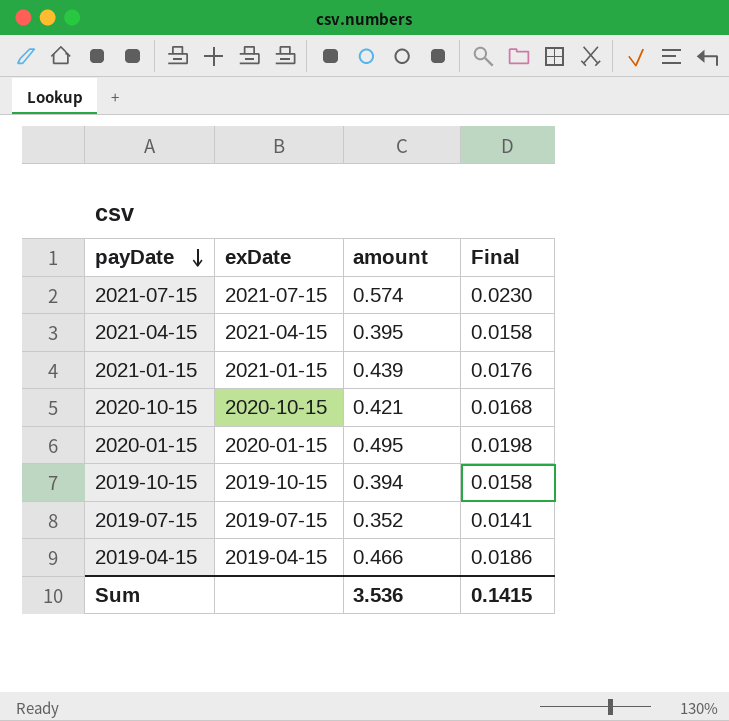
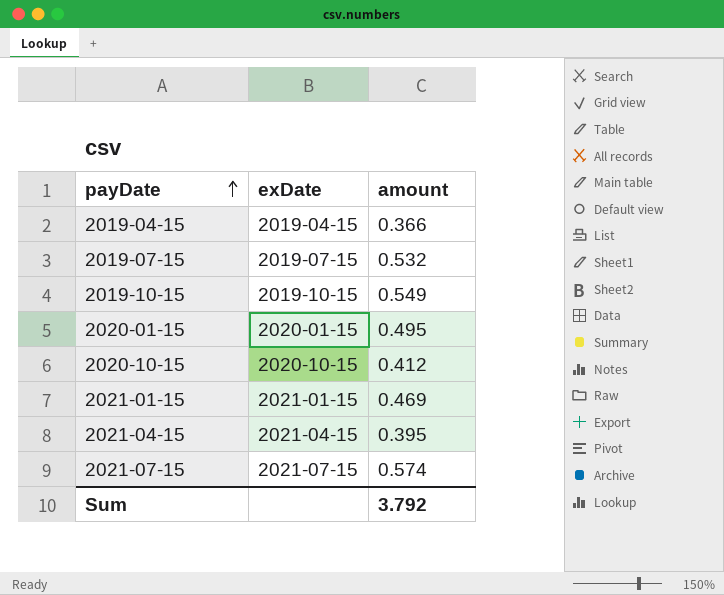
row order: payDate descending -> payDate ascending
column Final | formula: [amount] * 0.04 -> none
2019-04-15 | amount: 0.466 -> 0.366
2019-07-15 | amount: 0.352 -> 0.532
2019-10-15 | amount: 0.394 -> 0.549
2020-10-15 | amount: 0.421 -> 0.412
2021-01-15 | amount: 0.439 -> 0.469
Sum | amount: 3.536 -> 3.792

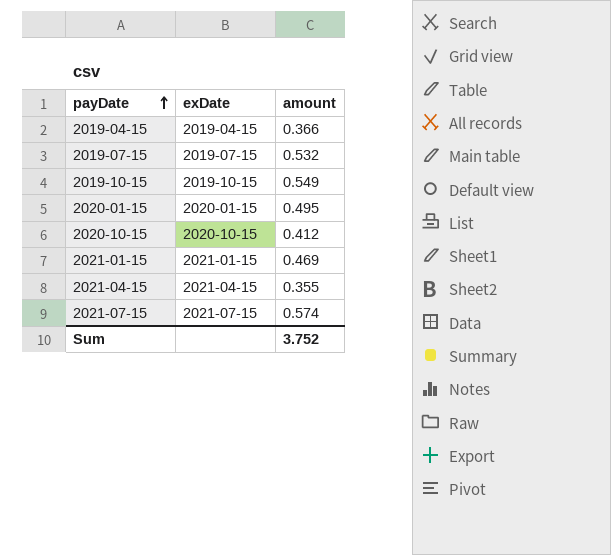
2021-04-15 | amount: 0.395 -> 0.355
Sum | amount: 3.792 -> 3.752

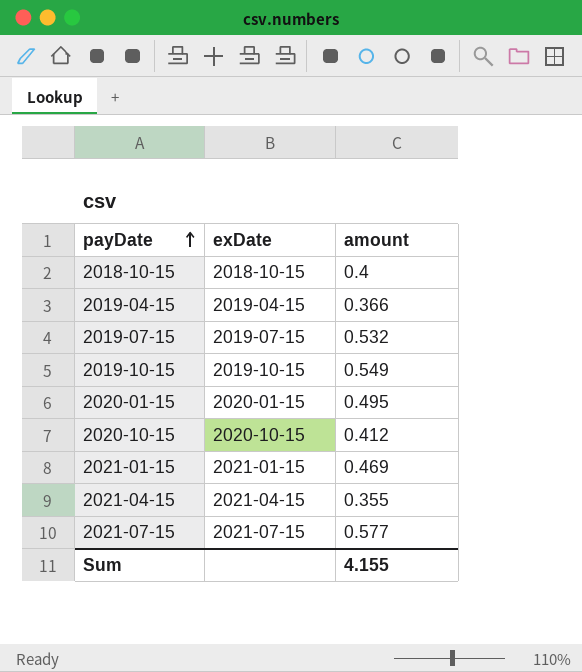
row 2018-10-15: none -> 2018-10-15 | 0.4
2021-07-15 | amount: 0.574 -> 0.577
Sum | amount: 3.752 -> 4.155

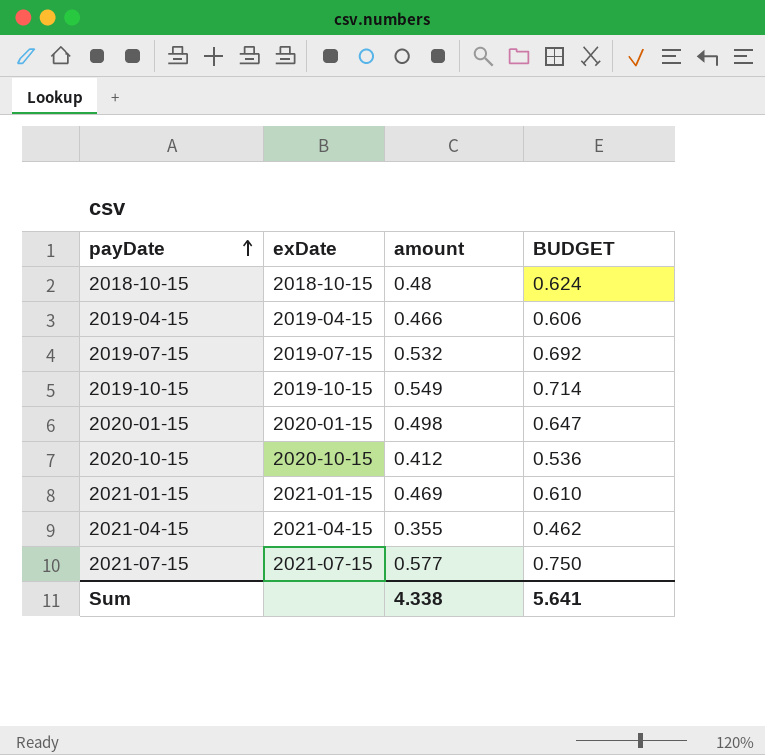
column BUDGET | formula: none -> [amount] * 1.3
2018-10-15 | amount: 0.4 -> 0.48
2019-04-15 | amount: 0.366 -> 0.466
2020-01-15 | amount: 0.495 -> 0.498
Sum | amount: 4.155 -> 4.338

